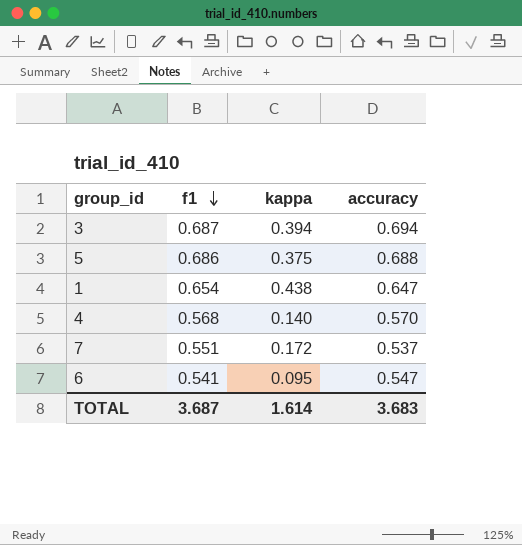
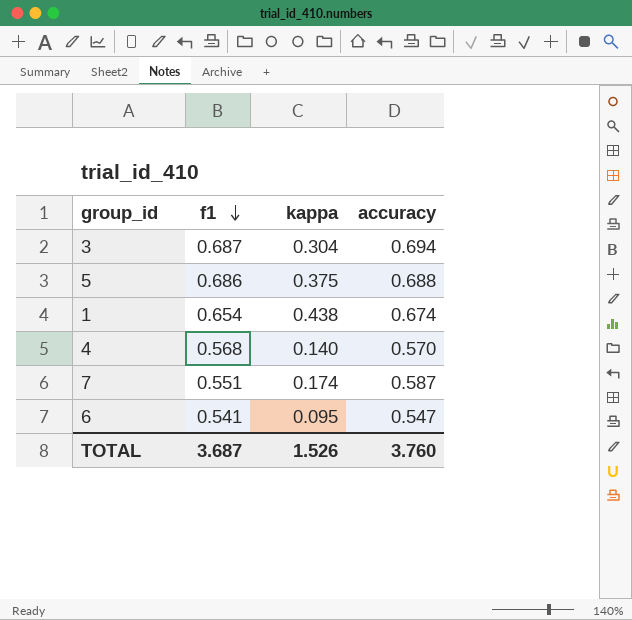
3 | kappa: 0.394 -> 0.304
1 | accuracy: 0.647 -> 0.674
7 | kappa: 0.172 -> 0.174
7 | accuracy: 0.537 -> 0.587
TOTAL | kappa: 1.614 -> 1.526
TOTAL | accuracy: 3.683 -> 3.760

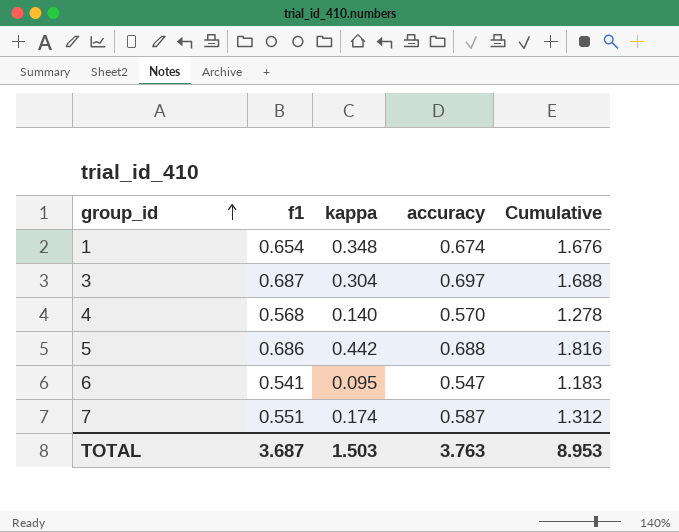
row order: f1 descending -> group_id ascending
column Cumulative | formula: none -> [f1] + [kappa] + [accuracy]
1 | kappa: 0.438 -> 0.348
3 | accuracy: 0.694 -> 0.697
5 | kappa: 0.375 -> 0.442
TOTAL | kappa: 1.526 -> 1.503
TOTAL | accuracy: 3.760 -> 3.763

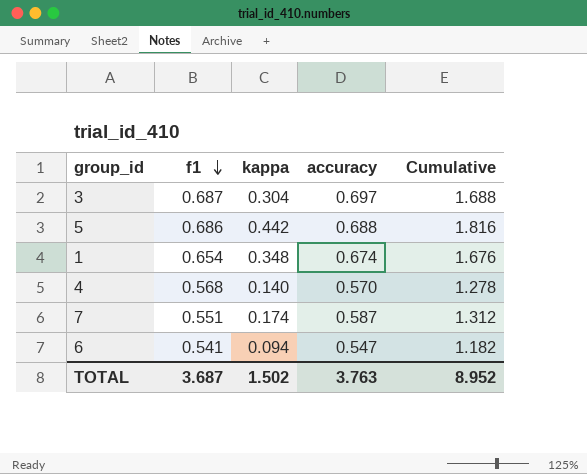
row order: group_id ascending -> f1 descending
6 | kappa: 0.095 -> 0.094
6 | Cumulative: 1.183 -> 1.182
TOTAL | kappa: 1.503 -> 1.502
TOTAL | Cumulative: 8.953 -> 8.952

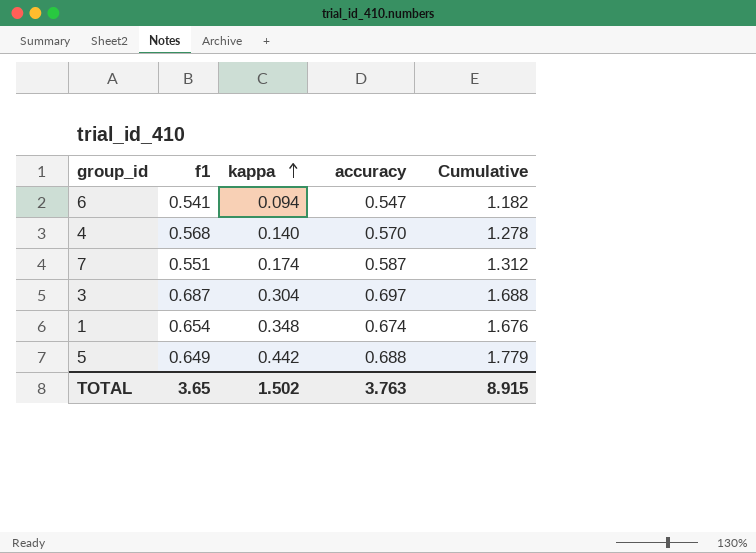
row order: f1 descending -> kappa ascending
5 | f1: 0.686 -> 0.649
5 | Cumulative: 1.816 -> 1.779
TOTAL | f1: 3.687 -> 3.65
TOTAL | Cumulative: 8.952 -> 8.915

